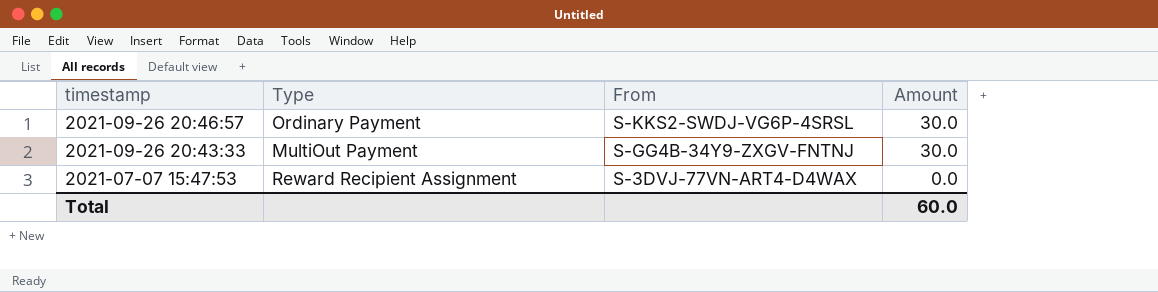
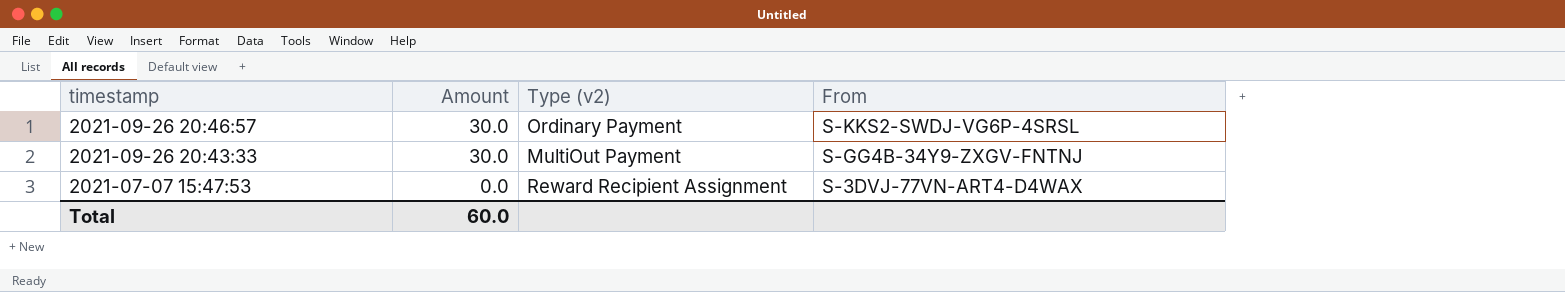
column Amount | position: 4 -> 2
column name: Type -> Type (v2)

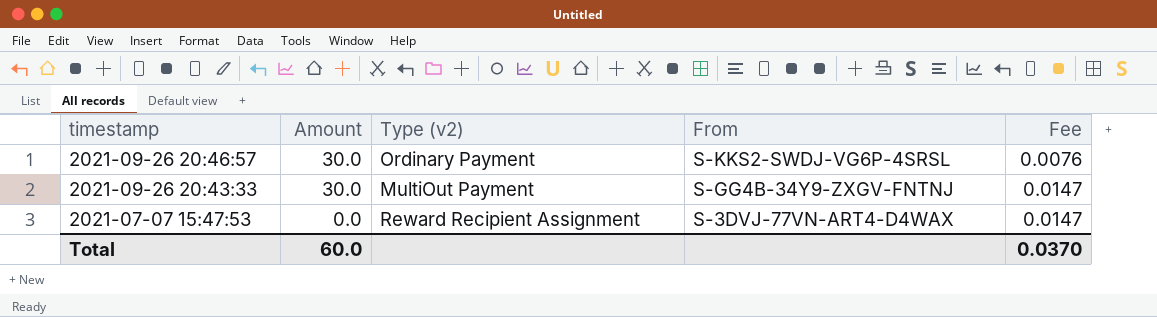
column Fee | position: none -> 5

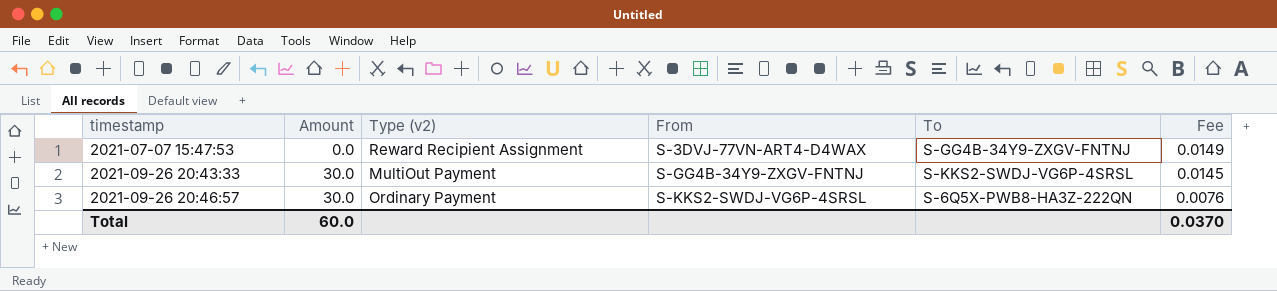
row order: timestamp descending -> timestamp ascending
column To | position: none -> 5
2021-07-07 15:47:53 | Fee: 0.0147 -> 0.0149
2021-09-26 20:43:33 | Fee: 0.0147 -> 0.0145

